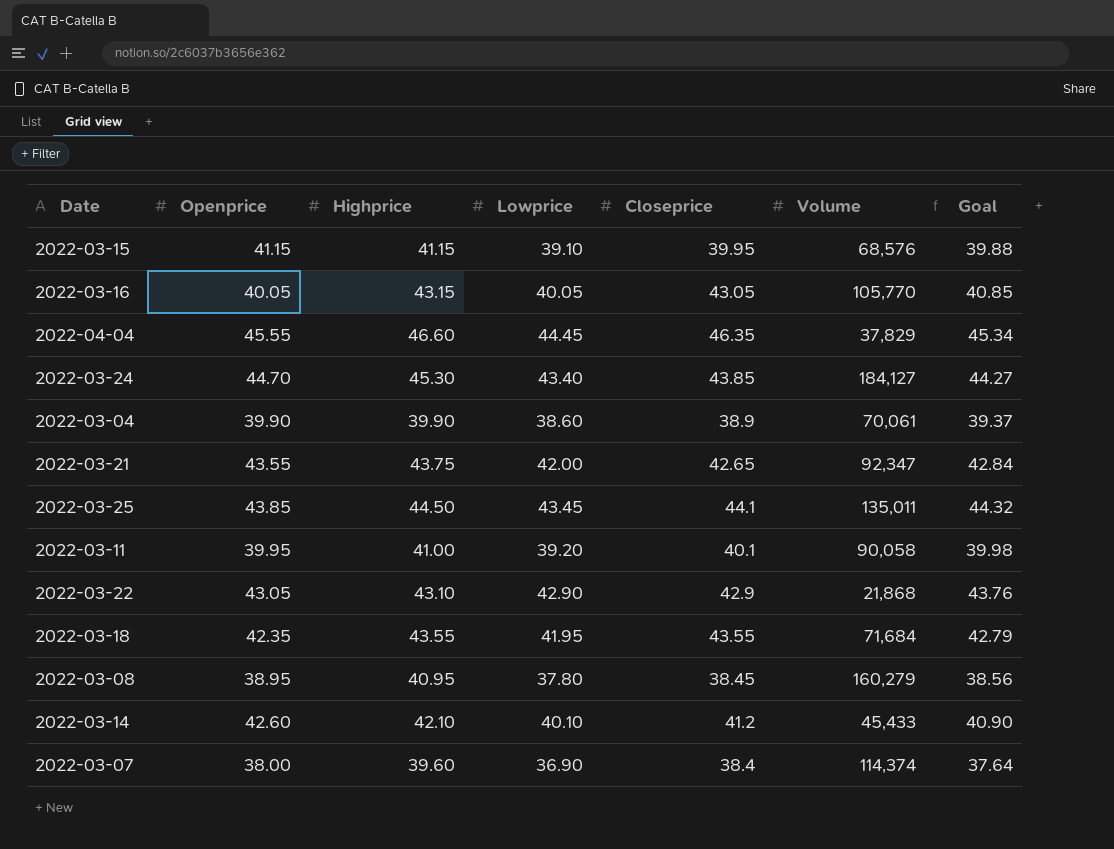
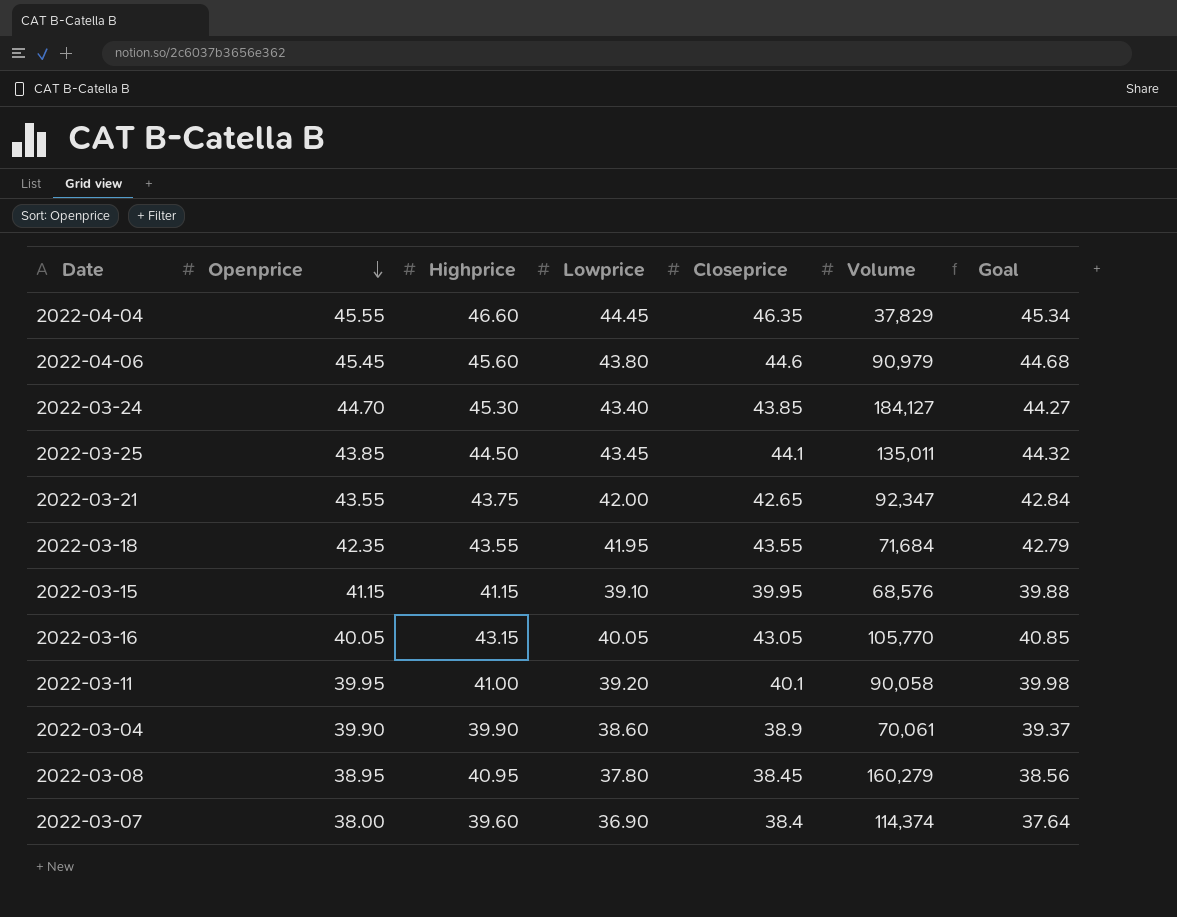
row order: none -> Openprice descending
row 2022-03-22: 43.05 | 43.10 | 42.90 | 42.9 | 21,868 | 43.76 -> none
row 2022-03-14: 42.60 | 42.10 | 40.10 | 41.2 | 45,433 | 40.90 -> none
row 2022-04-06: none -> 45.45 | 45.60 | 43.80 | 44.6 | 90,979 | 44.68

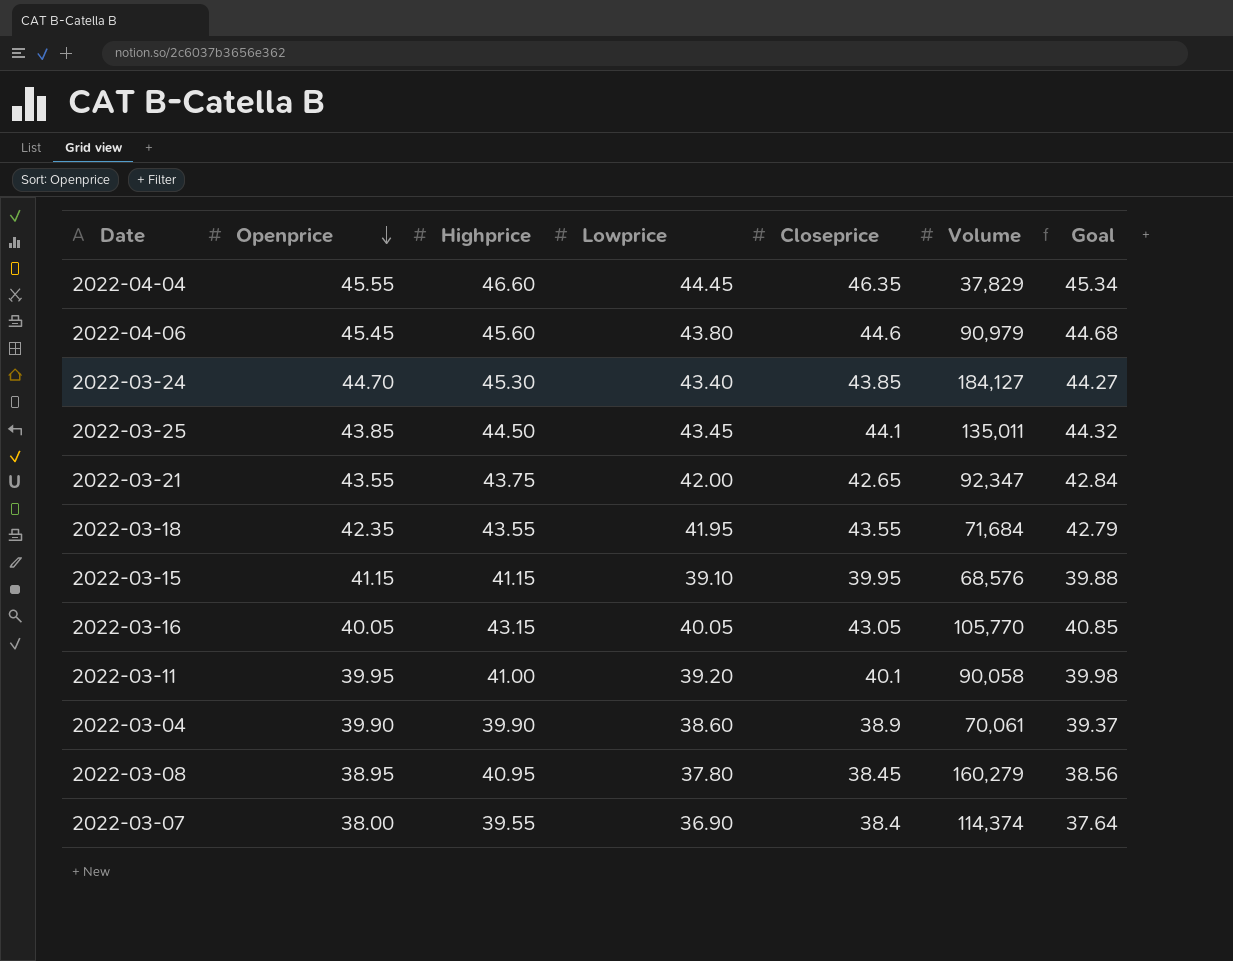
2022-03-07 | Highprice: 39.60 -> 39.55

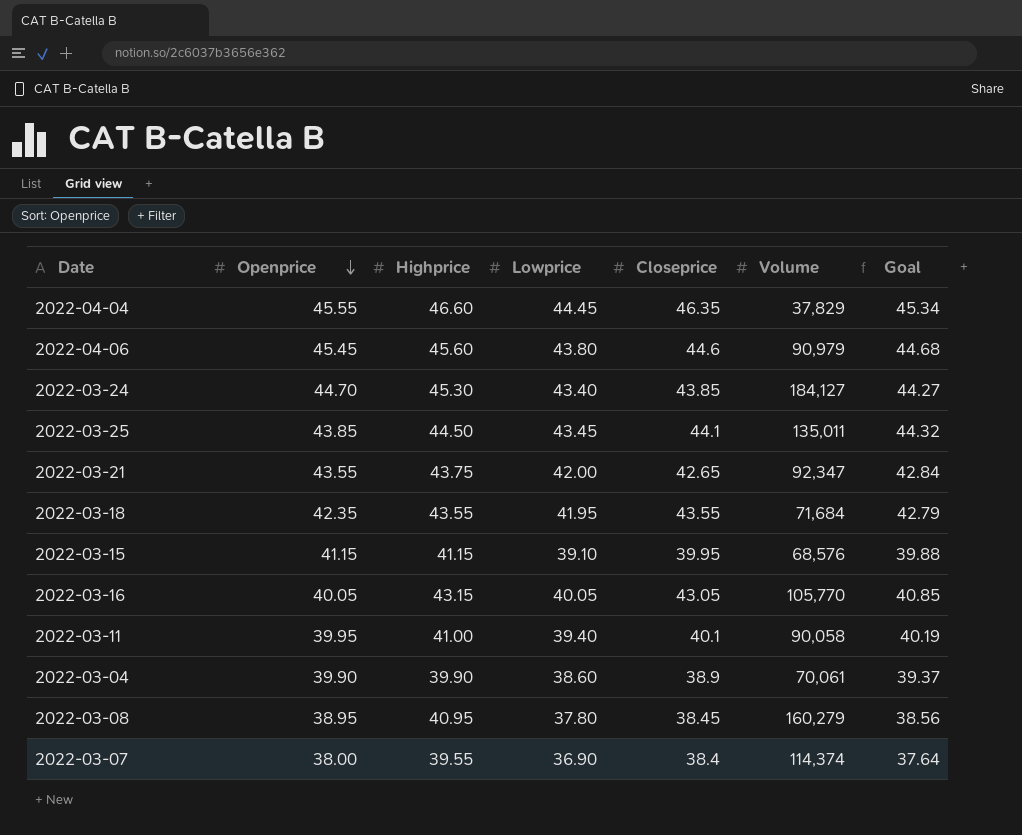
2022-03-11 | Lowprice: 39.20 -> 39.40
2022-03-11 | Goal: 39.98 -> 40.19

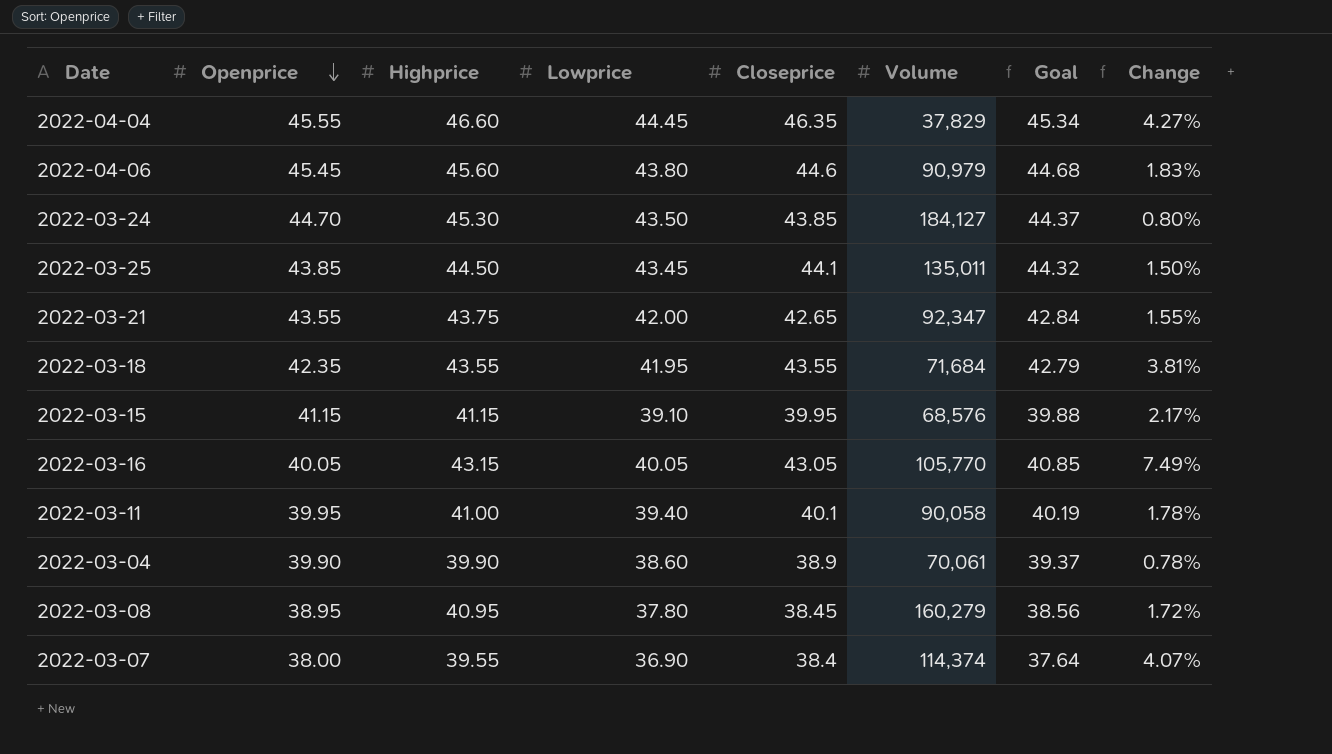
column Change | formula: none -> ([Closeprice] - [Lowprice]) / [Lowprice]
2022-03-24 | Lowprice: 43.40 -> 43.50
2022-03-24 | Goal: 44.27 -> 44.37

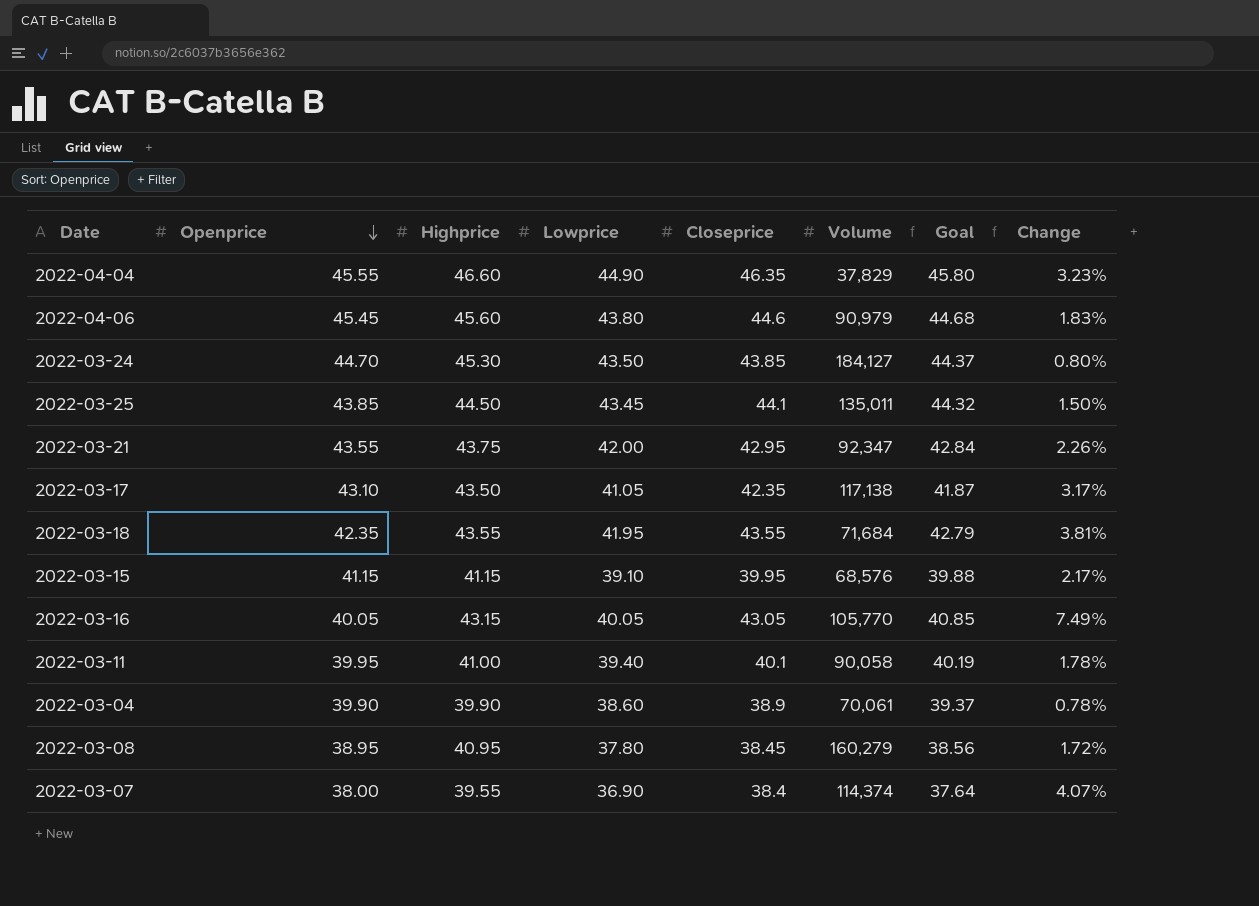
2022-04-04 | Lowprice: 44.45 -> 44.90
2022-04-04 | Goal: 45.34 -> 45.80
2022-04-04 | Change: 4.27% -> 3.23%
2022-03-21 | Closeprice: 42.65 -> 42.95
2022-03-21 | Change: 1.55% -> 2.26%
row 2022-03-17: none -> 43.10 | 43.50 | 41.05 | 42.35 | 117,138 | 41.87 | 3.17%

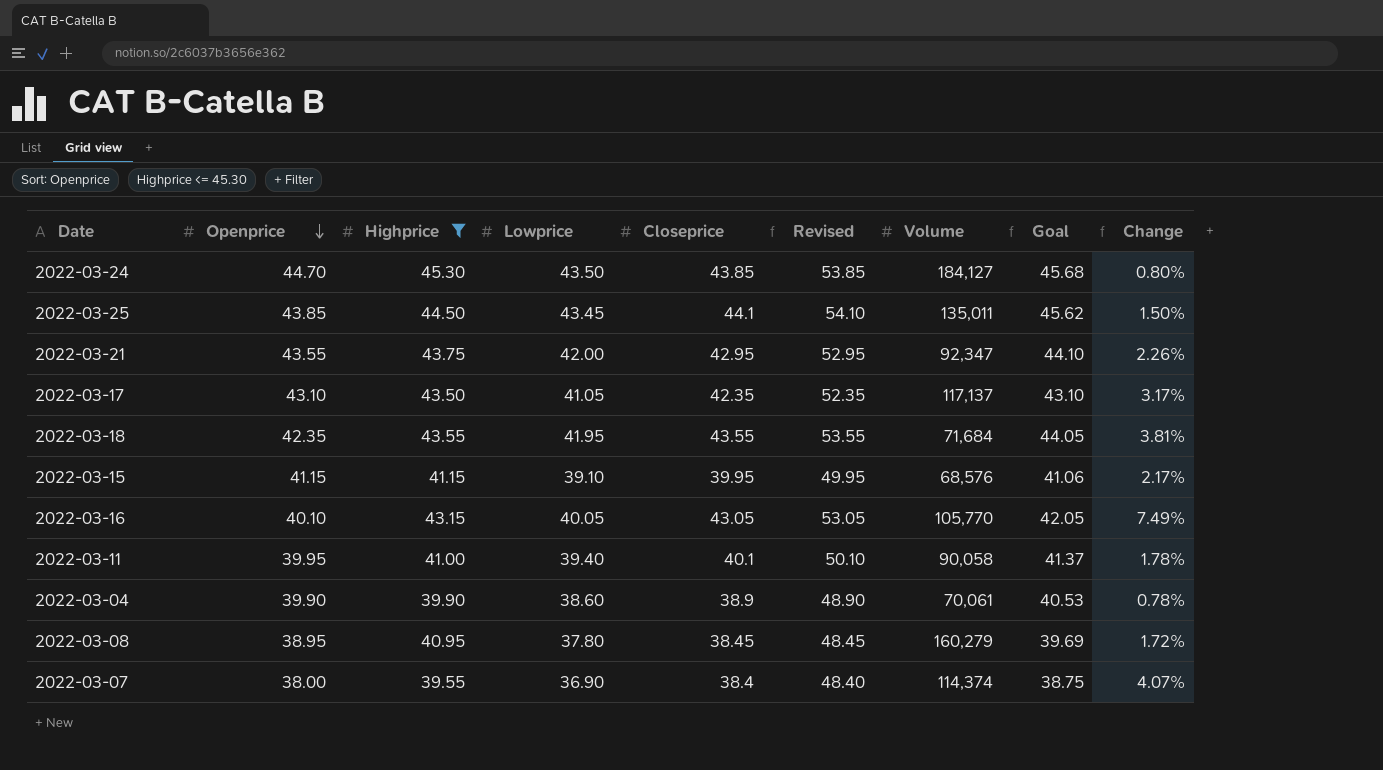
filter: none -> Highprice <= 45.30
column Revised | formula: none -> [Closeprice] + 10
column Goal | formula: [Lowprice] * 1.02 -> [Lowprice] * 1.05
2022-03-17 | Volume: 117,138 -> 117,137
2022-03-16 | Openprice: 40.05 -> 40.10

